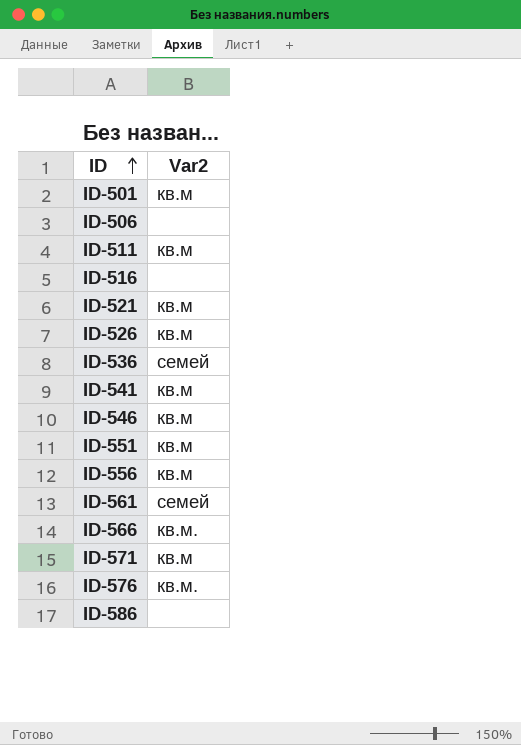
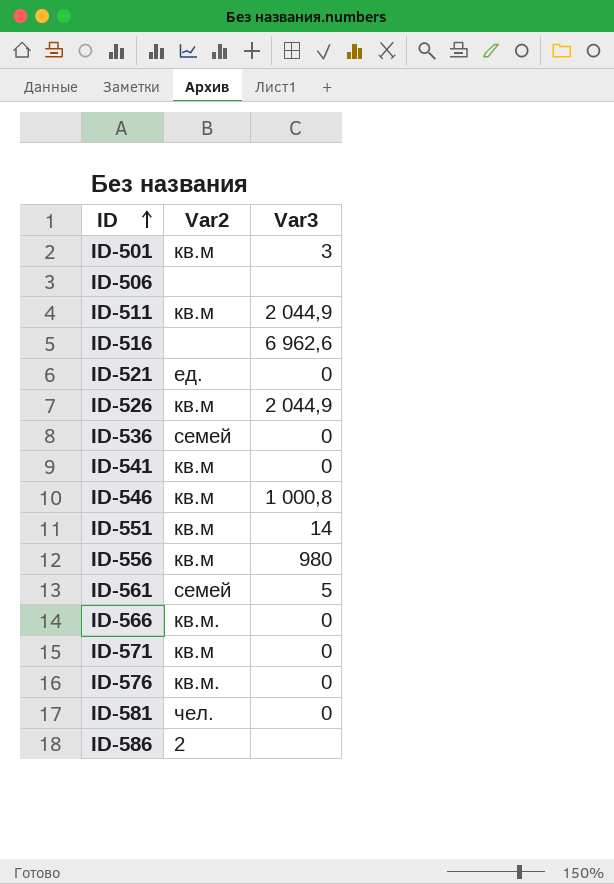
column Var3 | position: none -> 3
ID-521 | Var2: кв.м -> ед.
row ID-581: none -> чел. | 0
ID-586 | Var2: none -> 2

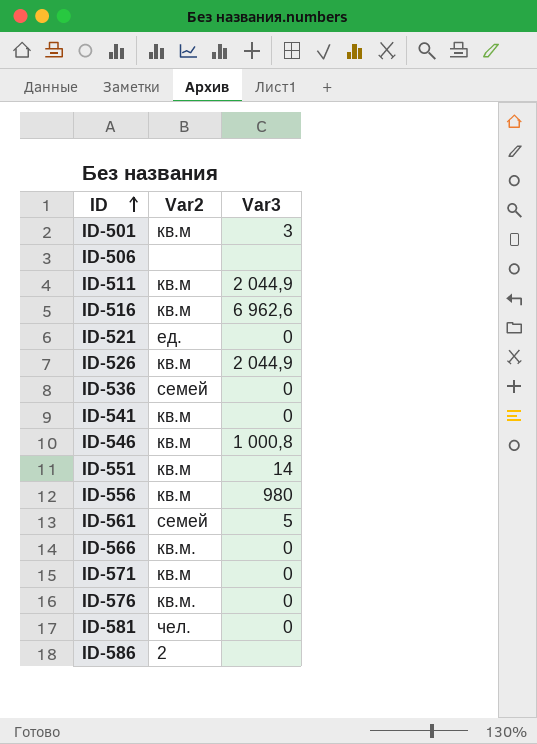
ID-516 | Var2: none -> кв.м

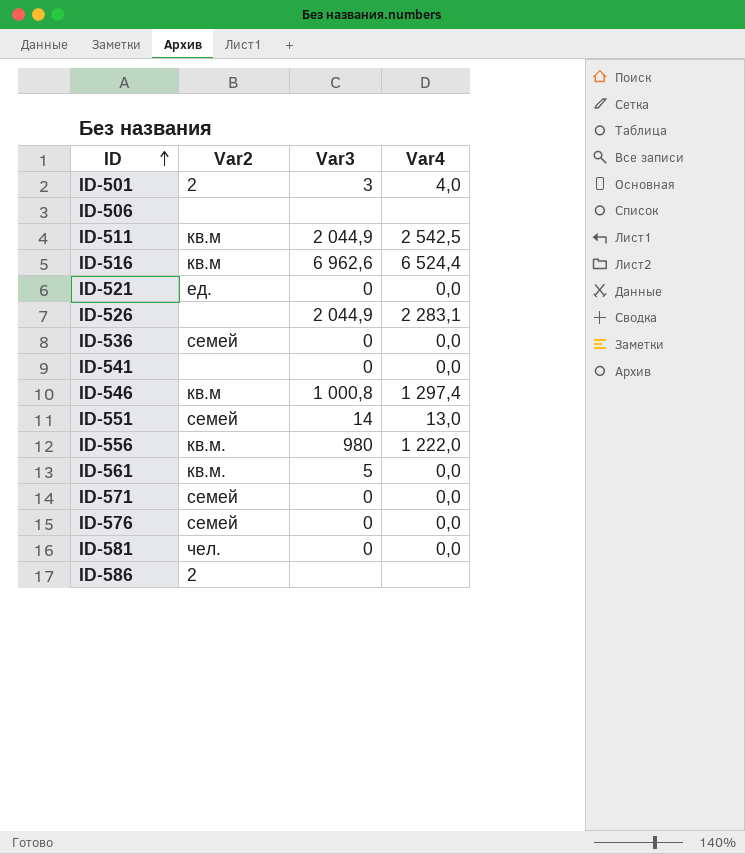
column Var4 | position: none -> 4
row ID-566: кв.м. | 0 -> none
ID-501 | Var2: кв.м -> 2
ID-526 | Var2: кв.м -> none
ID-541 | Var2: кв.м -> none
ID-551 | Var2: кв.м -> семей
ID-556 | Var2: кв.м -> кв.м.
ID-561 | Var2: семей -> кв.м.
ID-571 | Var2: кв.м -> семей
ID-576 | Var2: кв.м. -> семей

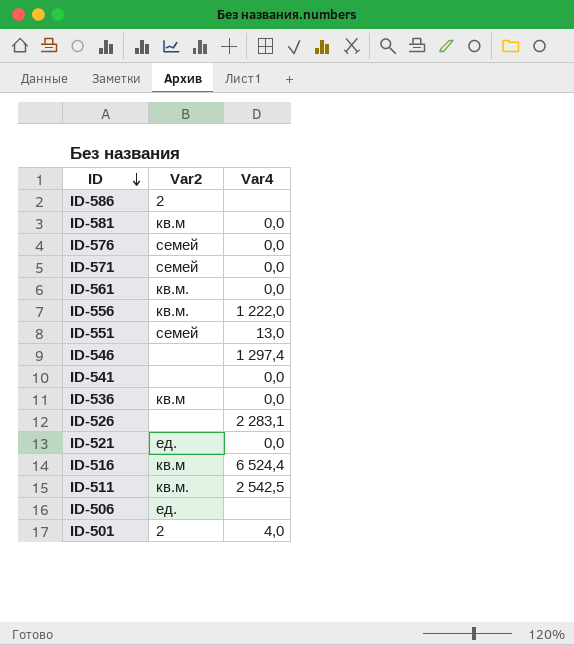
row order: ID ascending -> ID descending
column Var3 | position: 3 -> none
ID-581 | Var2: чел. -> кв.м
ID-546 | Var2: кв.м -> none
ID-536 | Var2: семей -> кв.м
ID-511 | Var2: кв.м -> кв.м.
ID-506 | Var2: none -> ед.

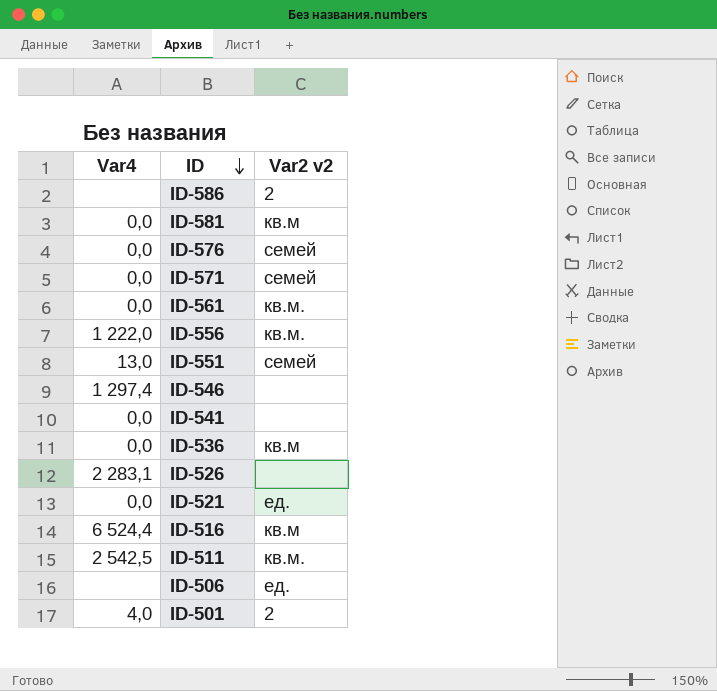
column Var4 | position: 3 -> 1
column name: Var2 -> Var2 v2

